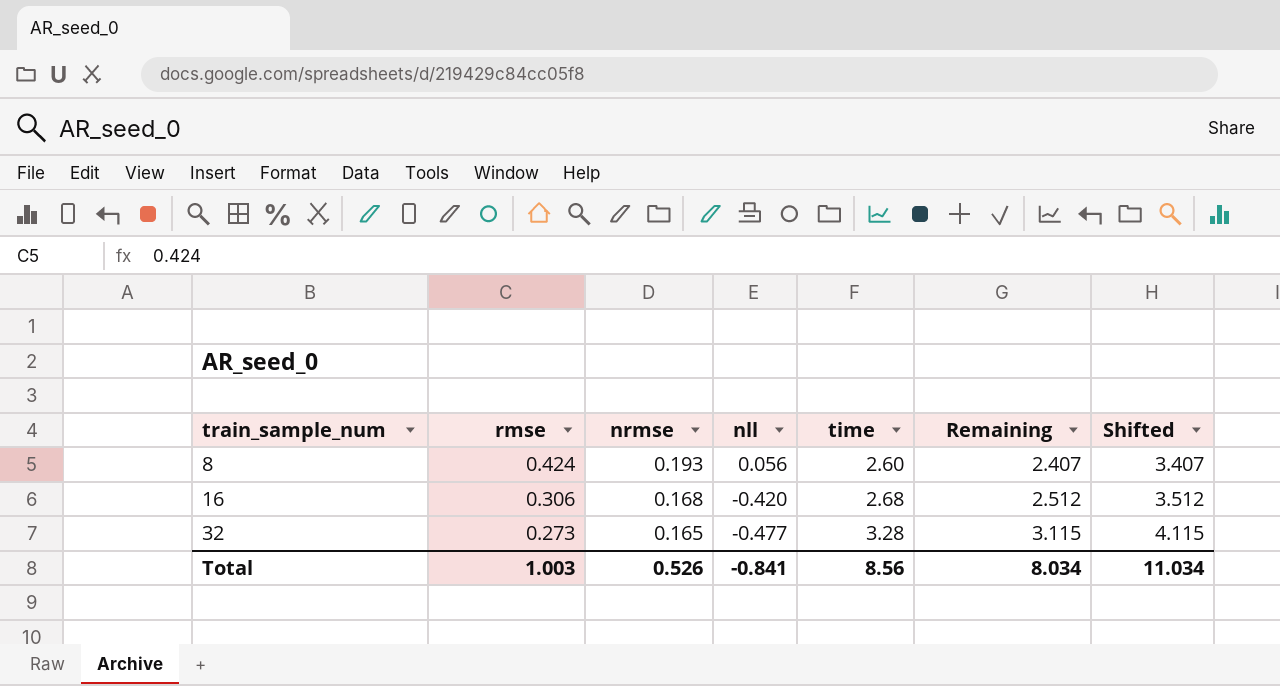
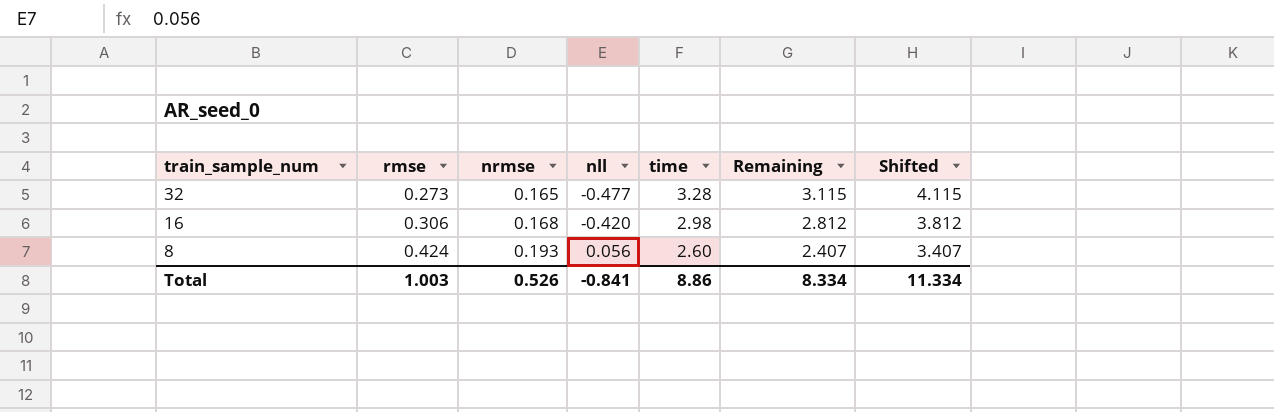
row order: train_sample_num ascending -> train_sample_num descending
16 | time: 2.68 -> 2.98
16 | Remaining: 2.512 -> 2.812
16 | Shifted: 3.512 -> 3.812
Total | time: 8.56 -> 8.86
Total | Remaining: 8.034 -> 8.334
Total | Shifted: 11.034 -> 11.334

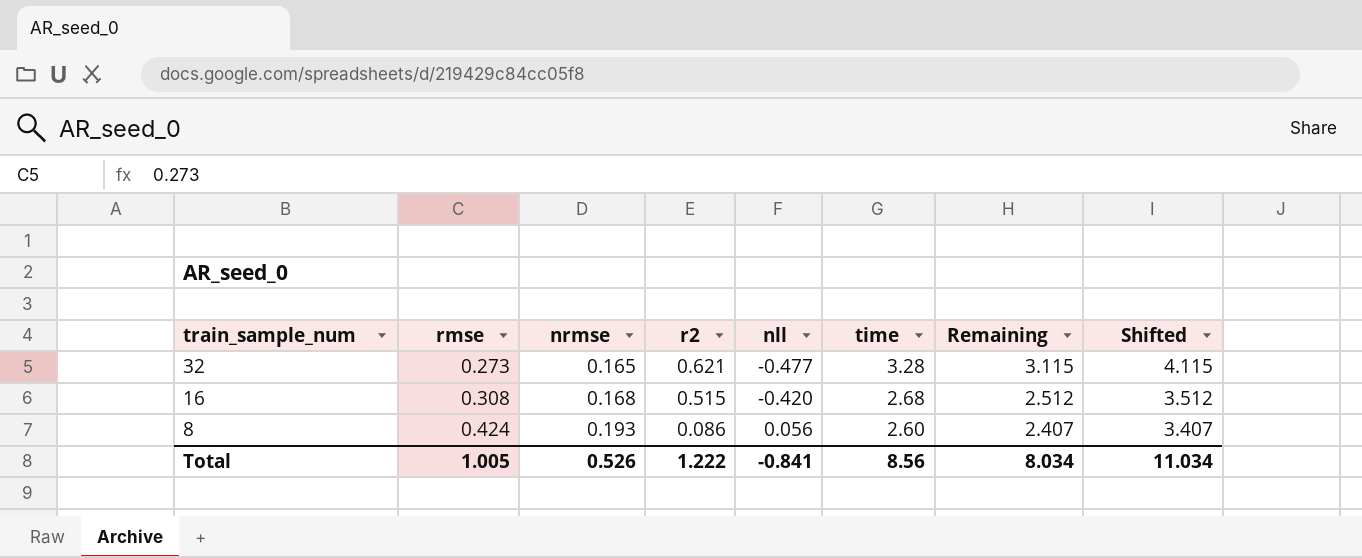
column r2 | position: none -> 4
16 | rmse: 0.306 -> 0.308
16 | time: 2.98 -> 2.68
16 | Remaining: 2.812 -> 2.512
16 | Shifted: 3.812 -> 3.512
Total | rmse: 1.003 -> 1.005
Total | time: 8.86 -> 8.56
Total | Remaining: 8.334 -> 8.034
Total | Shifted: 11.334 -> 11.034

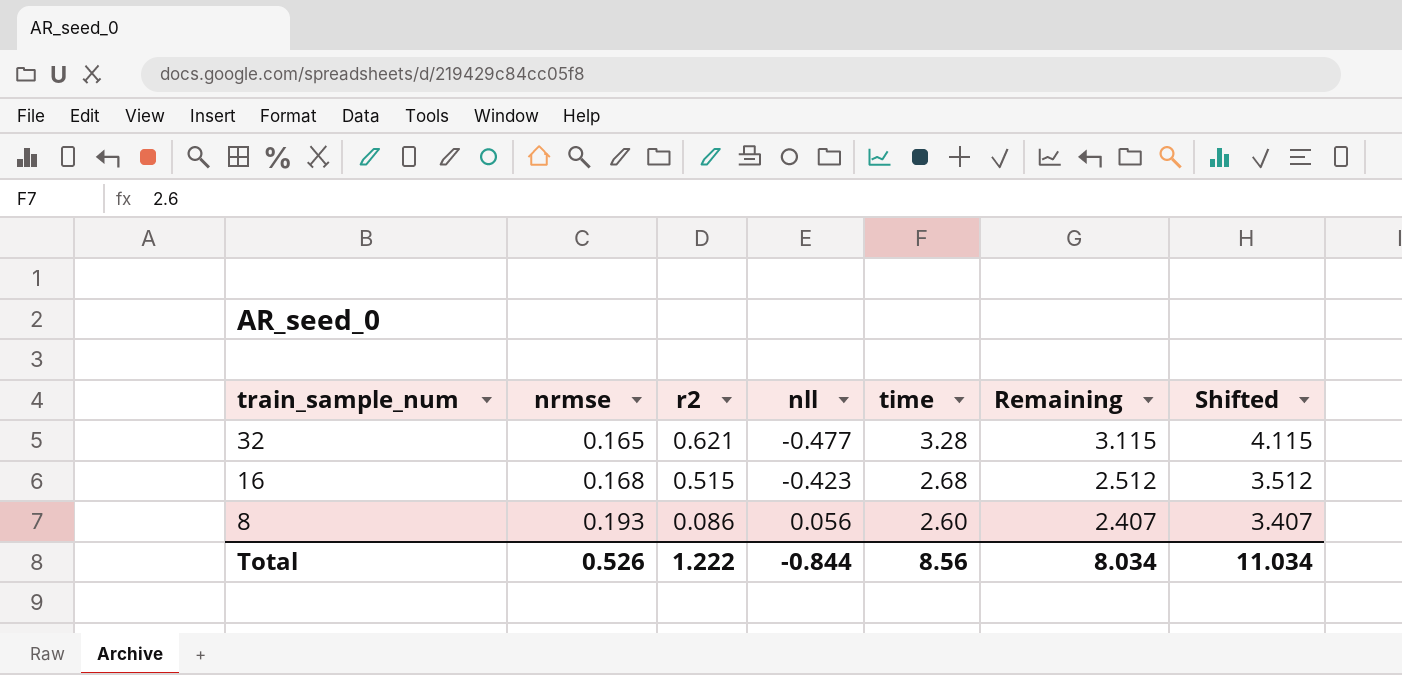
column rmse | position: 2 -> none
16 | nll: -0.420 -> -0.423
Total | nll: -0.841 -> -0.844

